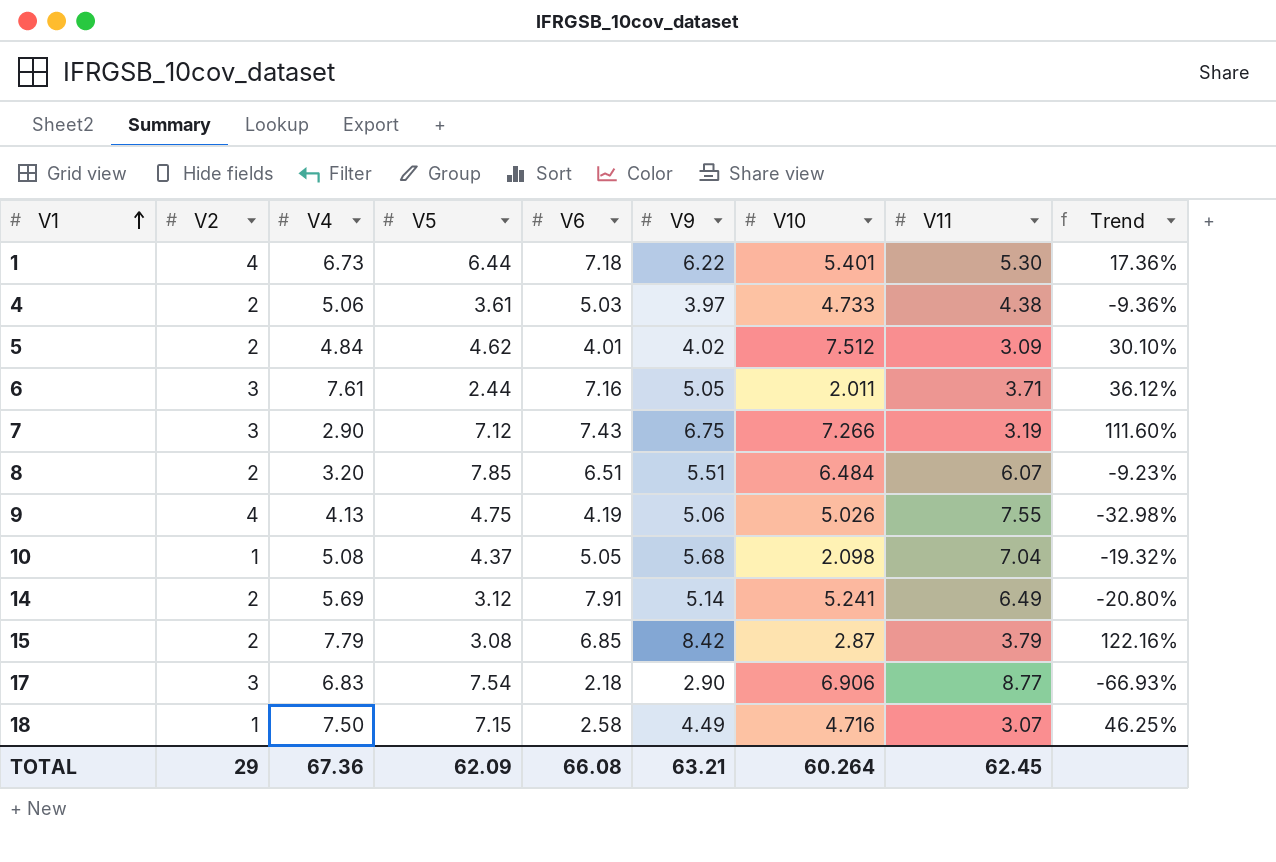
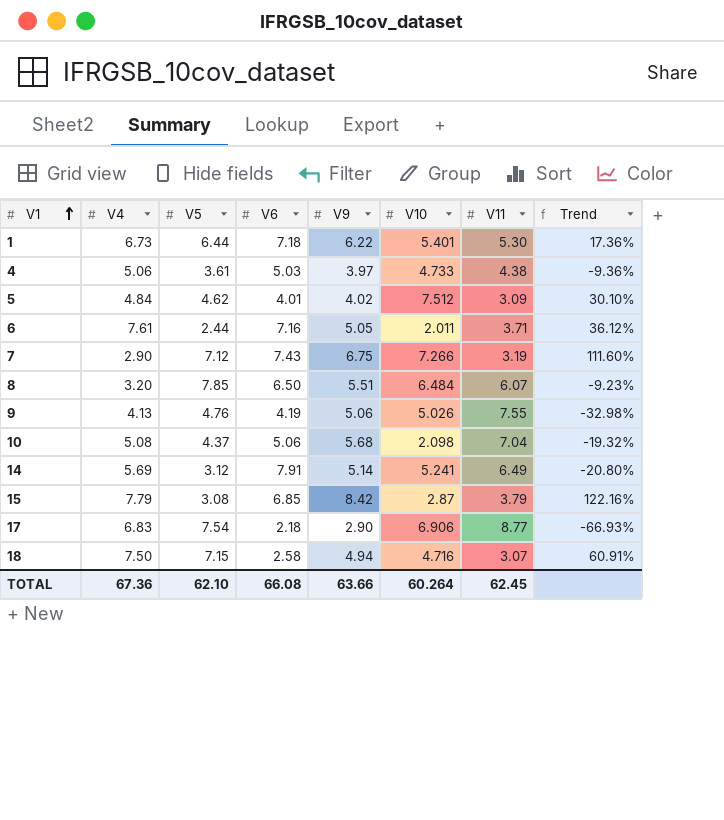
column V2 | position: 2 -> none
8 | V6: 6.51 -> 6.50
9 | V5: 4.75 -> 4.76
10 | V6: 5.05 -> 5.06
18 | V9: 4.49 -> 4.94
18 | Trend: 46.25% -> 60.91%
TOTAL | V5: 62.09 -> 62.10
TOTAL | V9: 63.21 -> 63.66

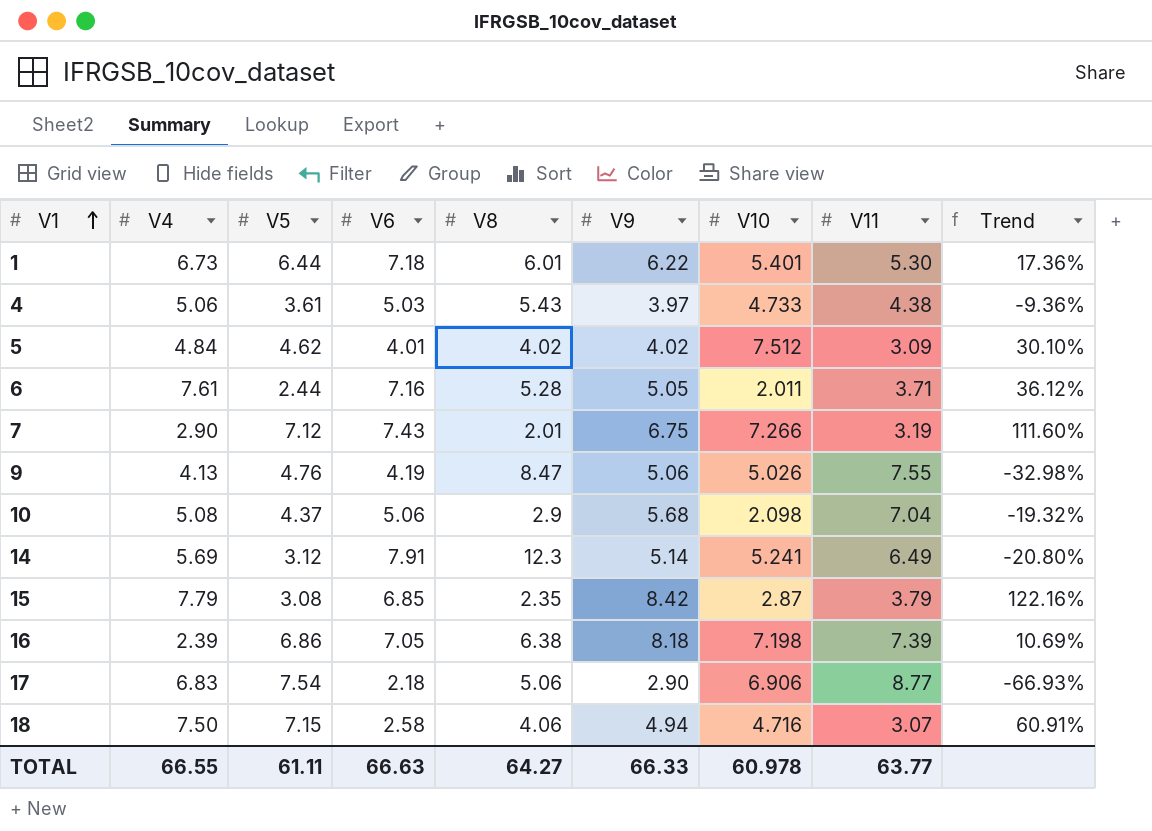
column V8 | position: none -> 5
row 8: 3.20 | 7.85 | 6.50 | 5.51 | 6.484 | 6.07 | -9.23% -> none
row 16: none -> 2.39 | 6.86 | 7.05 | 6.38 | 8.18 | 7.198 | 7.39 | 10.69%
TOTAL | V4: 67.36 -> 66.55
TOTAL | V5: 62.10 -> 61.11
TOTAL | V6: 66.08 -> 66.63
TOTAL | V9: 63.66 -> 66.33
TOTAL | V10: 60.264 -> 60.978
TOTAL | V11: 62.45 -> 63.77

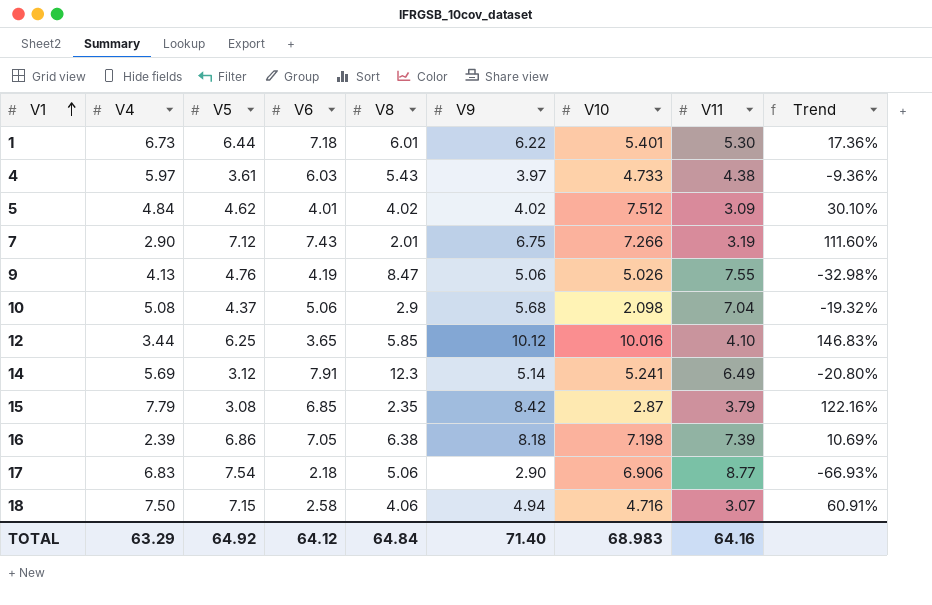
row 6: 7.61 | 2.44 | 7.16 | 5.28 | 5.05 | 2.011 | 3.71 | 36.12% -> none
4 | V4: 5.06 -> 5.97
4 | V6: 5.03 -> 6.03
row 12: none -> 3.44 | 6.25 | 3.65 | 5.85 | 10.12 | 10.016 | 4.10 | 146.83%
TOTAL | V4: 66.55 -> 63.29
TOTAL | V5: 61.11 -> 64.92
TOTAL | V6: 66.63 -> 64.12
TOTAL | V8: 64.27 -> 64.84
TOTAL | V9: 66.33 -> 71.40
TOTAL | V10: 60.978 -> 68.983
TOTAL | V11: 63.77 -> 64.16

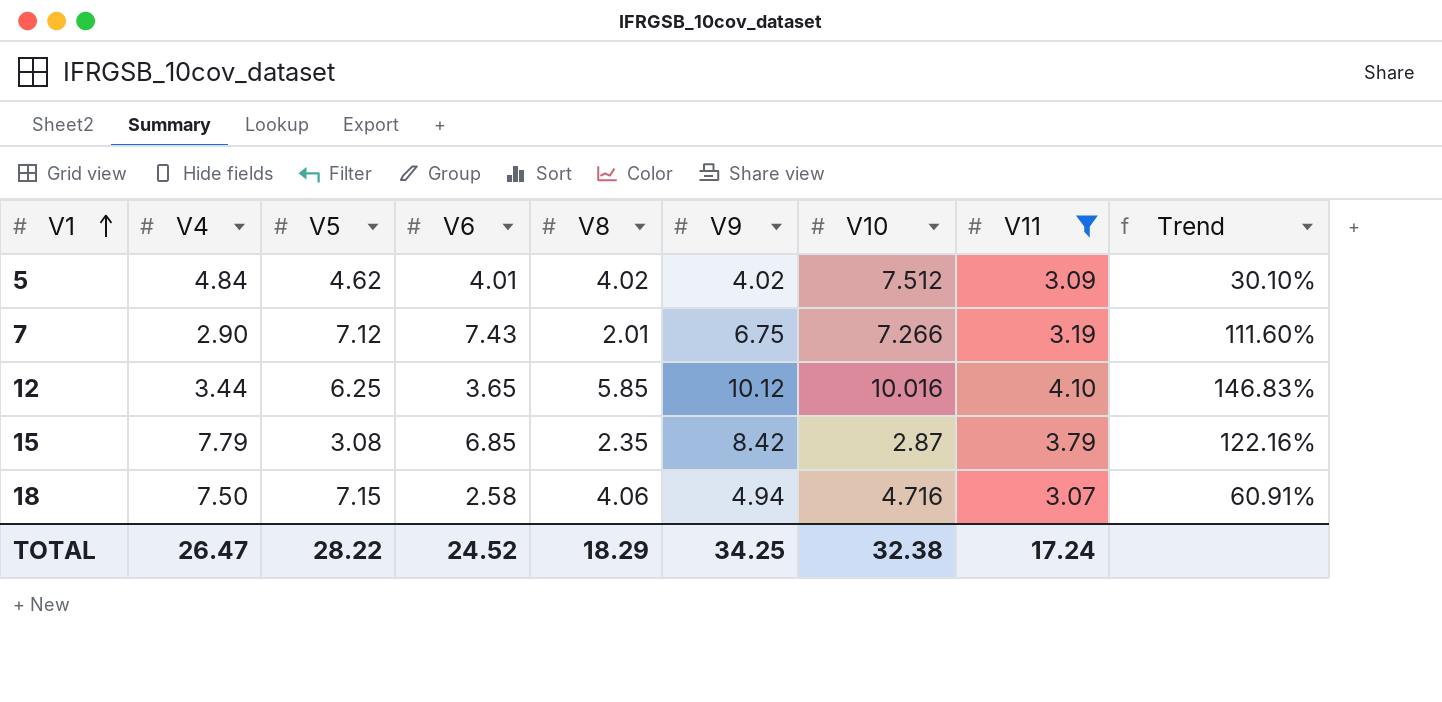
filter: none -> V11 <= 4.10
TOTAL | V4: 63.29 -> 26.47
TOTAL | V5: 64.92 -> 28.22
TOTAL | V6: 64.12 -> 24.52
TOTAL | V8: 64.84 -> 18.29
TOTAL | V9: 71.40 -> 34.25
TOTAL | V10: 68.983 -> 32.38
TOTAL | V11: 64.16 -> 17.24

